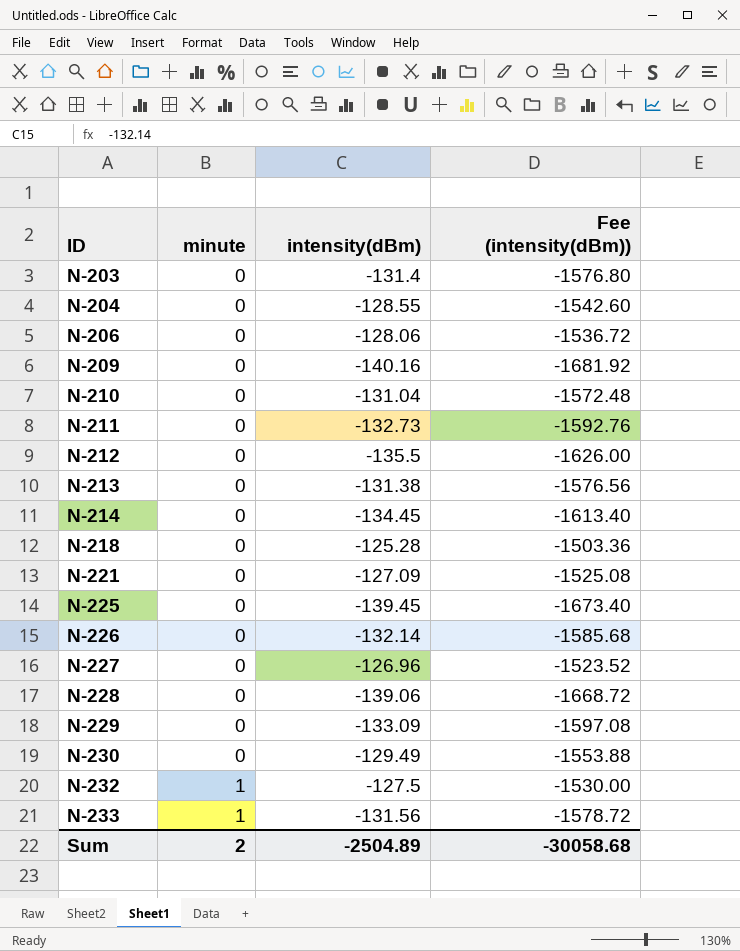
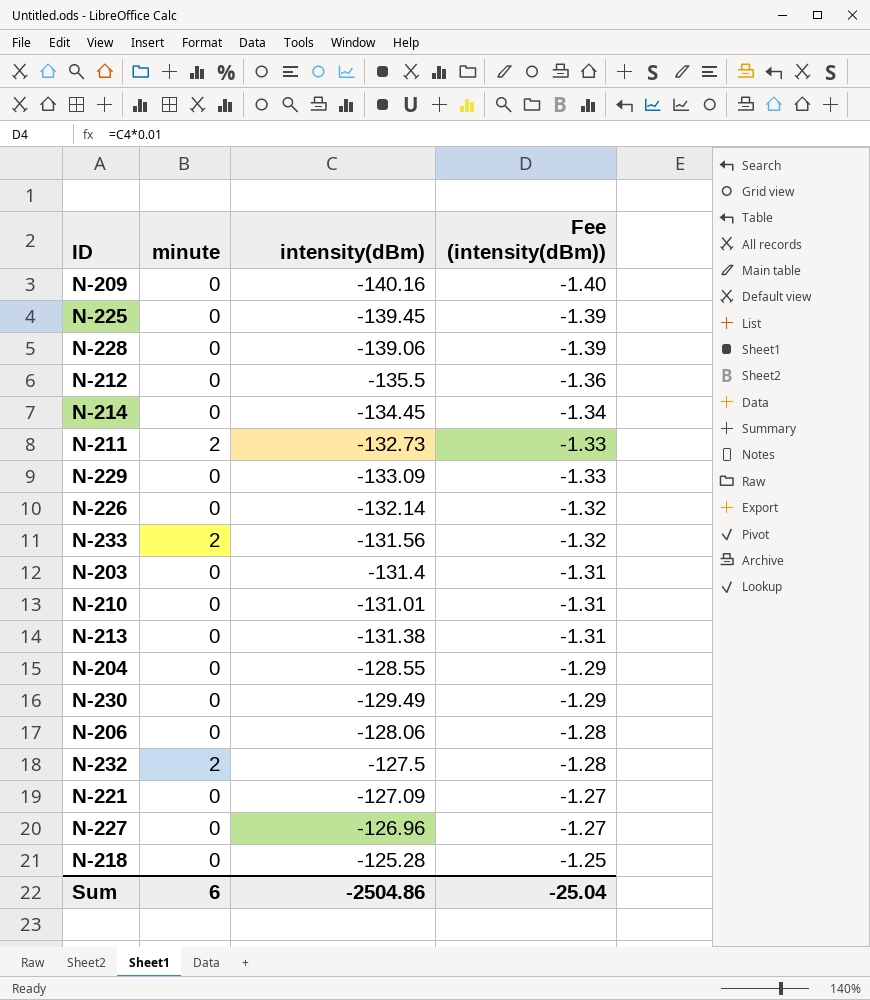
row order: ID ascending -> Fee (intensity(dBm)) ascending
column Fee (intensity(dBm)) | formula: [intensity(dBm)] * 12 -> [intensity(dBm)] * 0.01
N-211 | minute: 0 -> 2
N-233 | minute: 1 -> 2
N-210 | intensity(dBm): -131.04 -> -131.01
N-232 | minute: 1 -> 2
Sum | minute: 2 -> 6
Sum | intensity(dBm): -2504.89 -> -2504.86
Sum | Fee (intensity(dBm)): -30058.68 -> -25.04

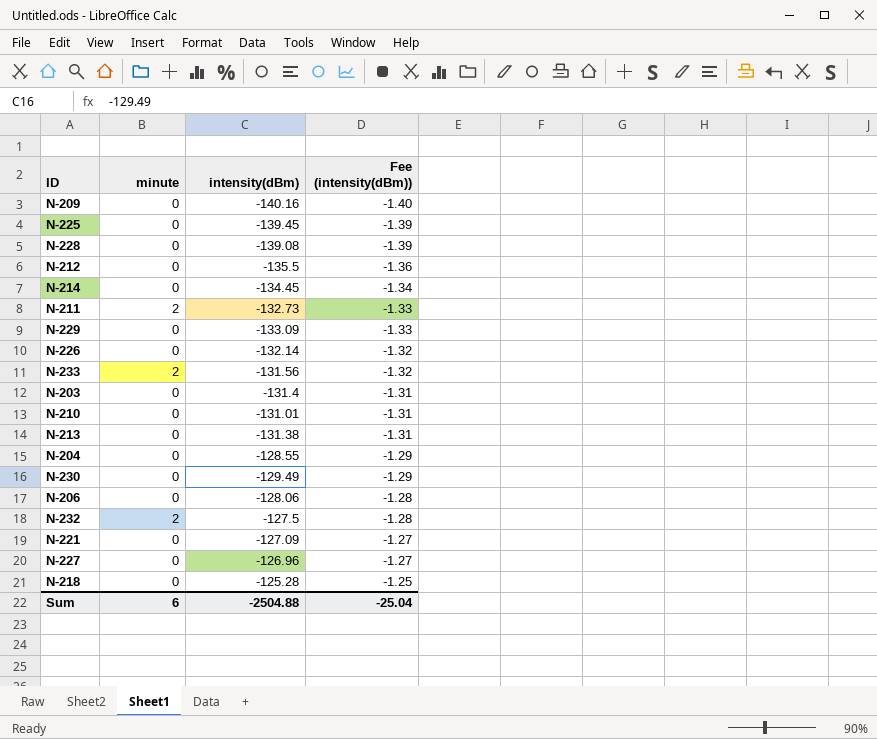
N-228 | intensity(dBm): -139.06 -> -139.08
Sum | intensity(dBm): -2504.86 -> -2504.88

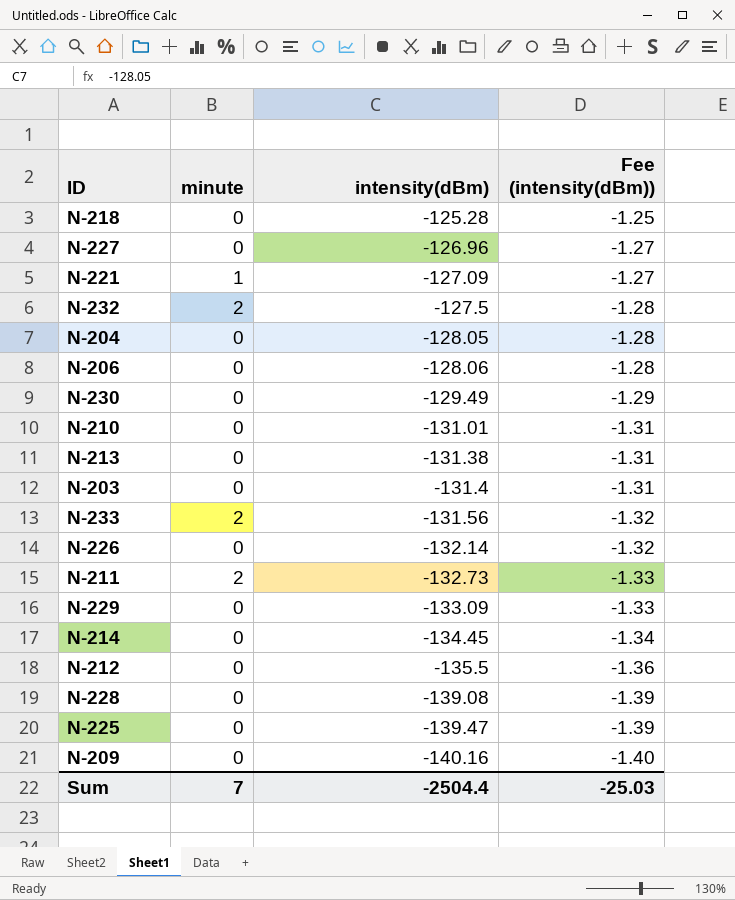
row order: Fee (intensity(dBm)) ascending -> intensity(dBm) descending
N-221 | minute: 0 -> 1
N-204 | intensity(dBm): -128.55 -> -128.05
N-204 | Fee (intensity(dBm)): -1.29 -> -1.28
N-225 | intensity(dBm): -139.45 -> -139.47
Sum | minute: 6 -> 7
Sum | intensity(dBm): -2504.88 -> -2504.4
Sum | Fee (intensity(dBm)): -25.04 -> -25.03

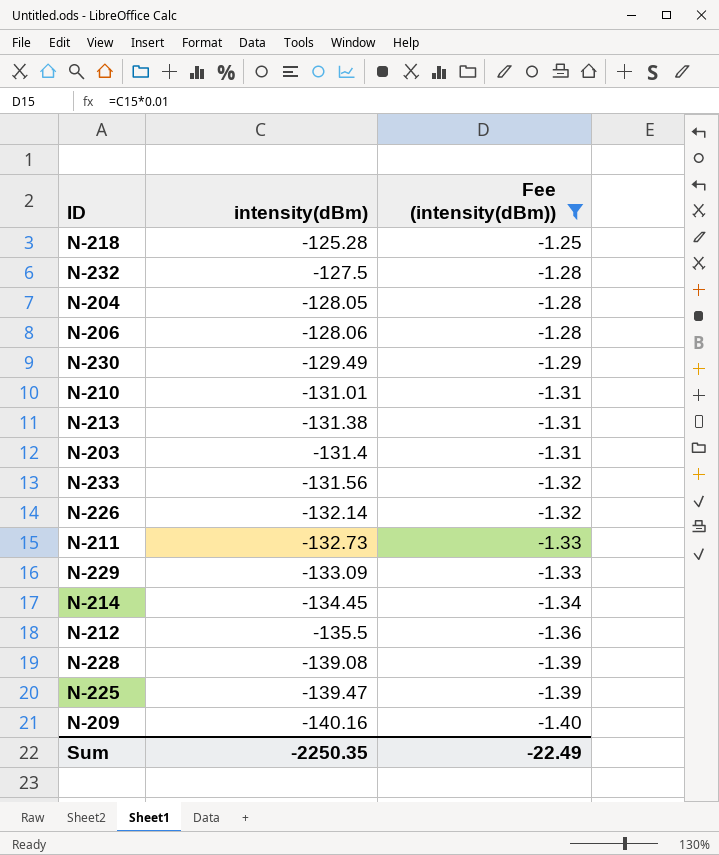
filter: none -> Fee (intensity(dBm)) != -1.27
column minute | position: 2 -> none
Sum | intensity(dBm): -2504.4 -> -2250.35
Sum | Fee (intensity(dBm)): -25.03 -> -22.49

